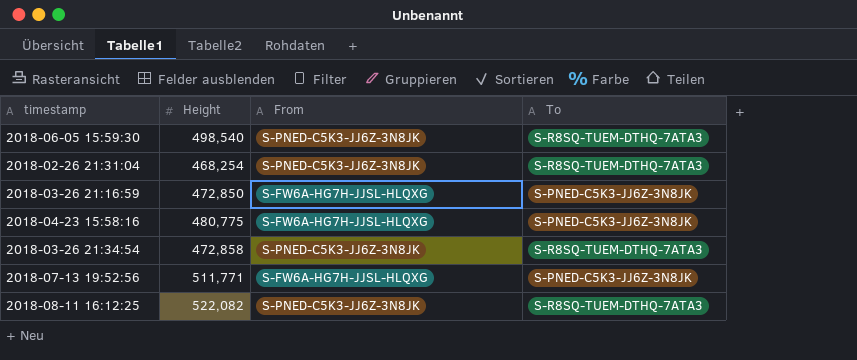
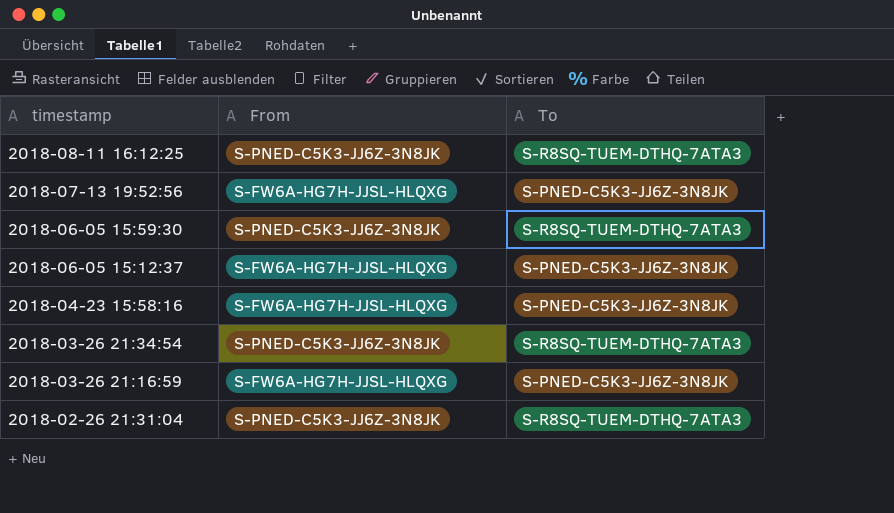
row order: none -> timestamp descending
column Height | position: 2 -> none
row 2018-06-05 15:12:37: none -> S-FW6A-HG7H-JJSL-HLQXG | S-PNED-C5K3-JJ6Z-3N8JK

